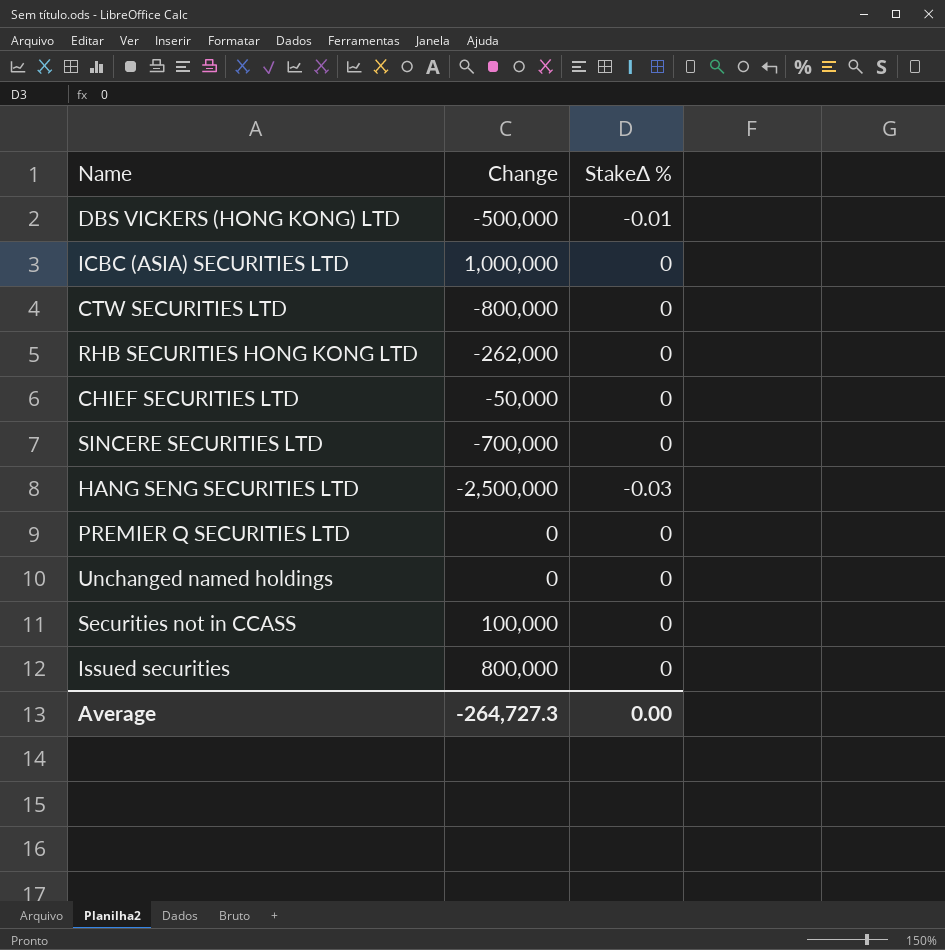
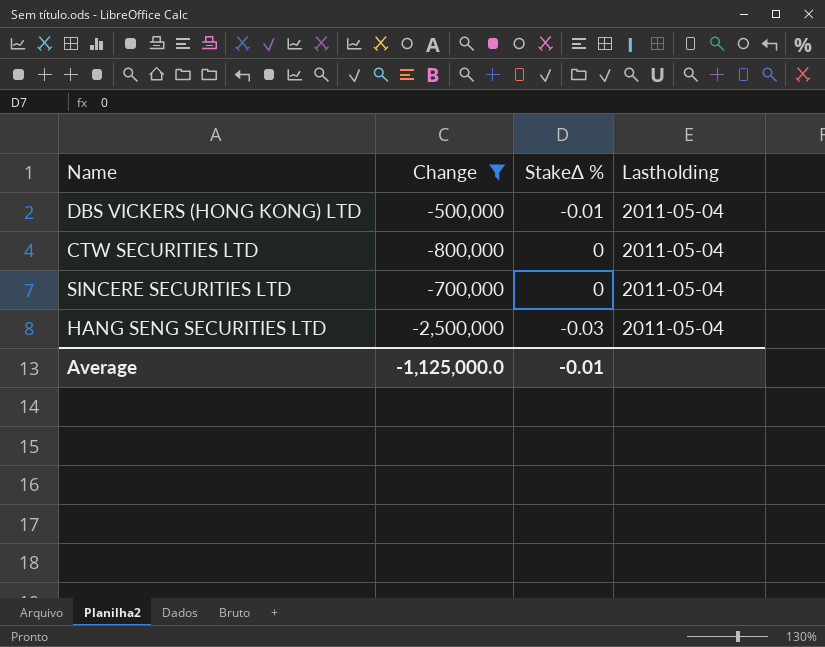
filter: none -> Change <= -500,000
column Lastholding | position: none -> 4
Average | Change: -264,727.3 -> -1,125,000.0
Average | StakeΔ %: 0.00 -> -0.01

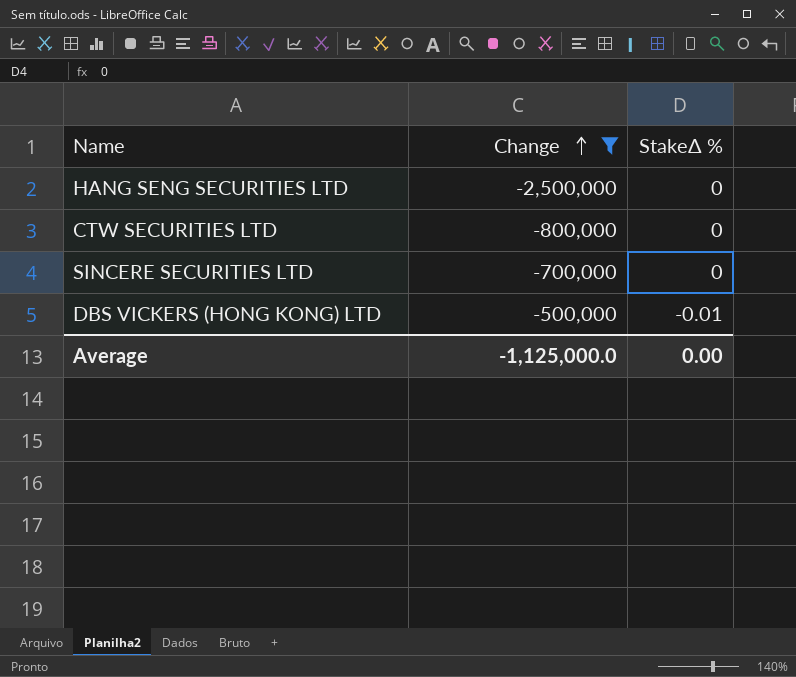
row order: none -> Change ascending
column Lastholding | position: 4 -> none
HANG SENG SECURITIES LTD | StakeΔ %: -0.03 -> 0
Average | StakeΔ %: -0.01 -> 0.00

